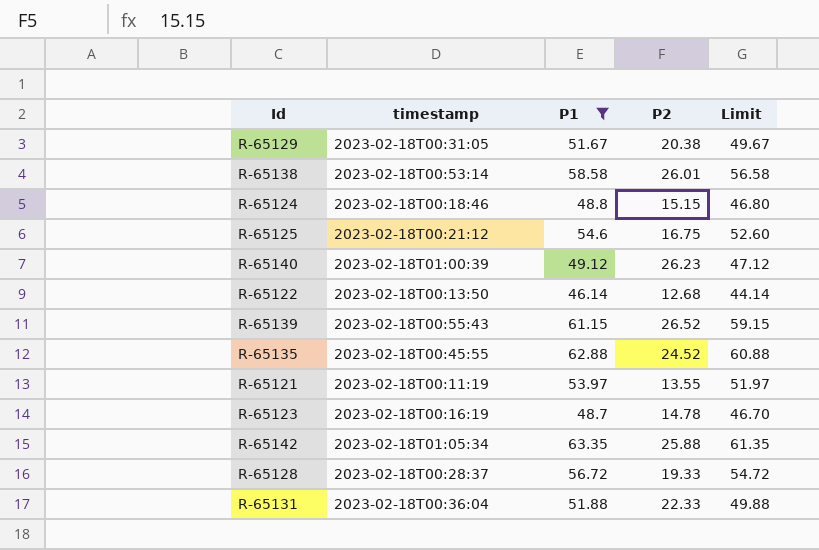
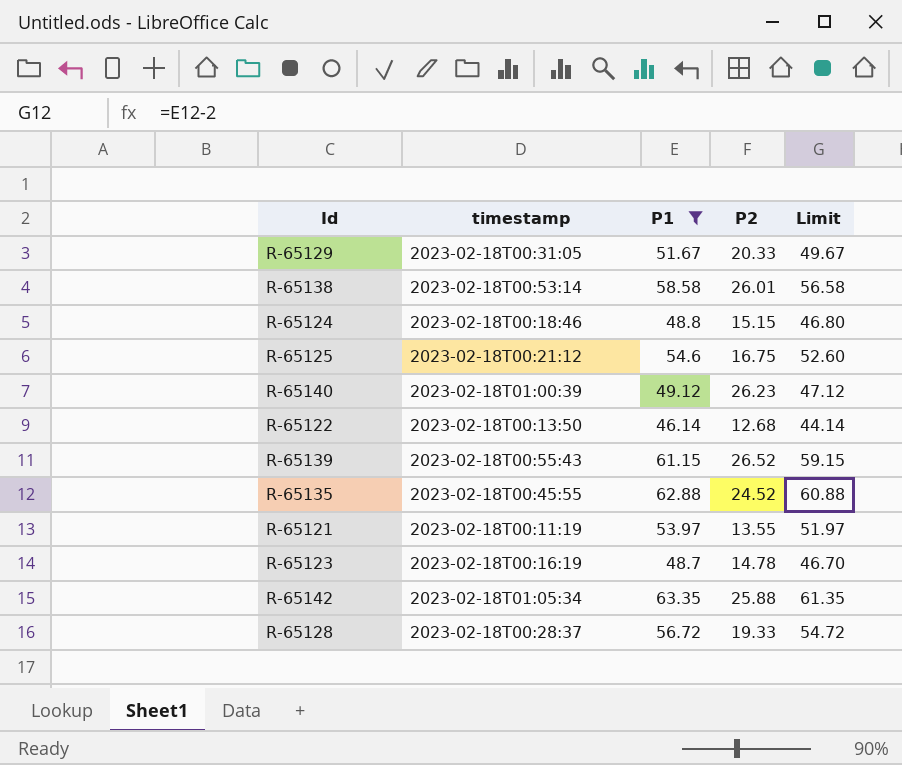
row R-65131: 2023-02-18T00:36:04 | 51.88 | 22.33 | 49.88 -> none
R-65129 | P2: 20.38 -> 20.33

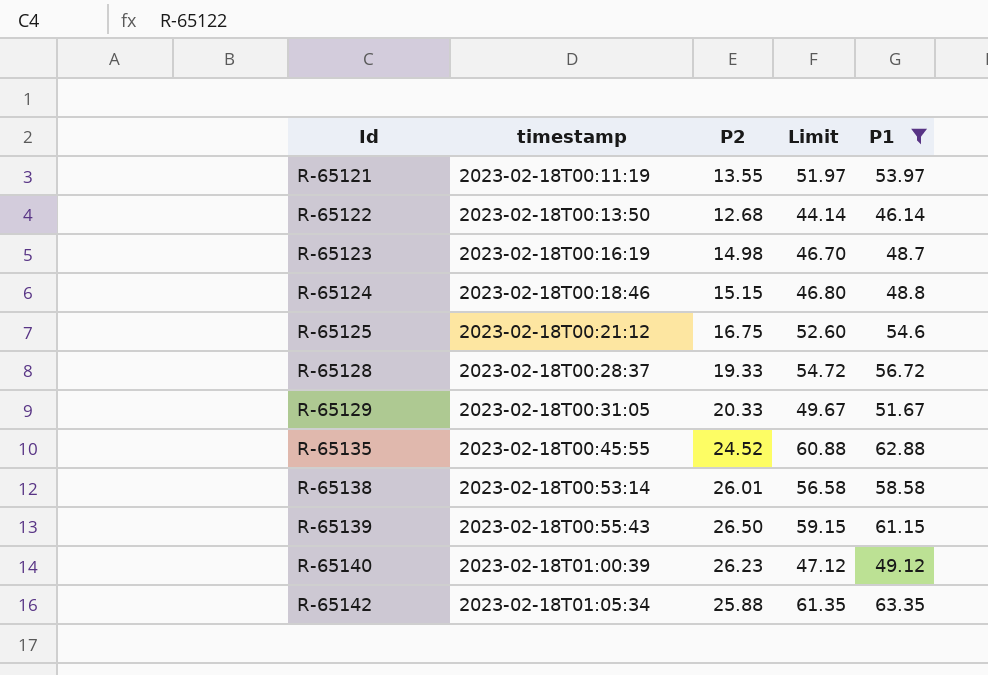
row order: none -> Id ascending
column P1 | position: 3 -> 5
R-65123 | P2: 14.78 -> 14.98
R-65139 | P2: 26.52 -> 26.50

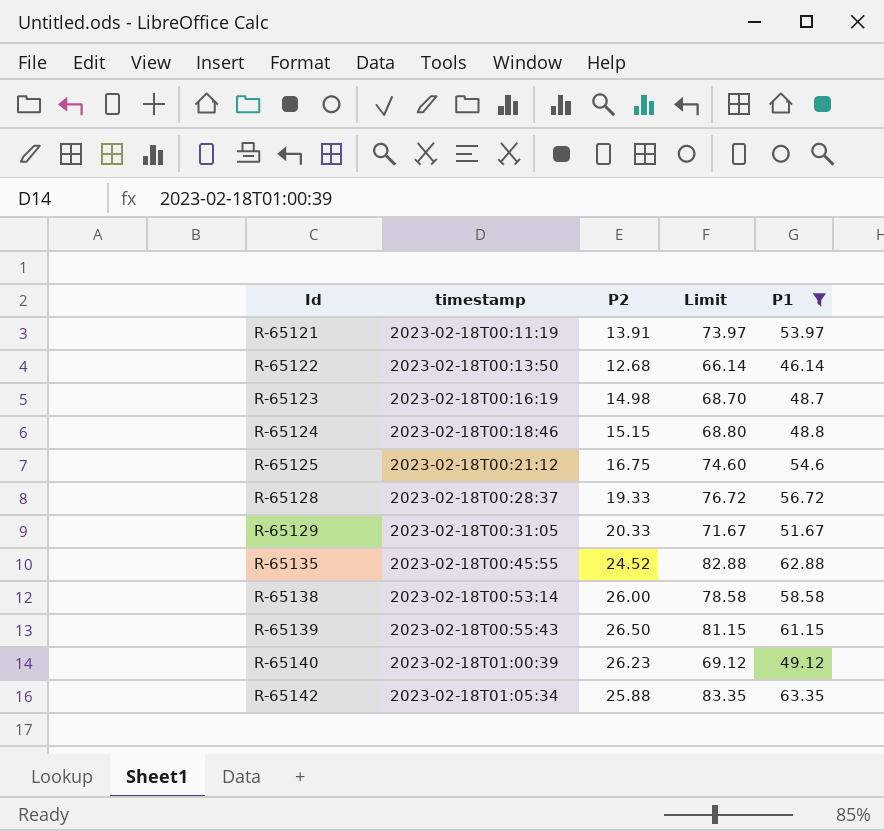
column Limit | formula: [P1] - 2 -> [P1] + 20
R-65121 | P2: 13.55 -> 13.91
R-65138 | P2: 26.01 -> 26.00

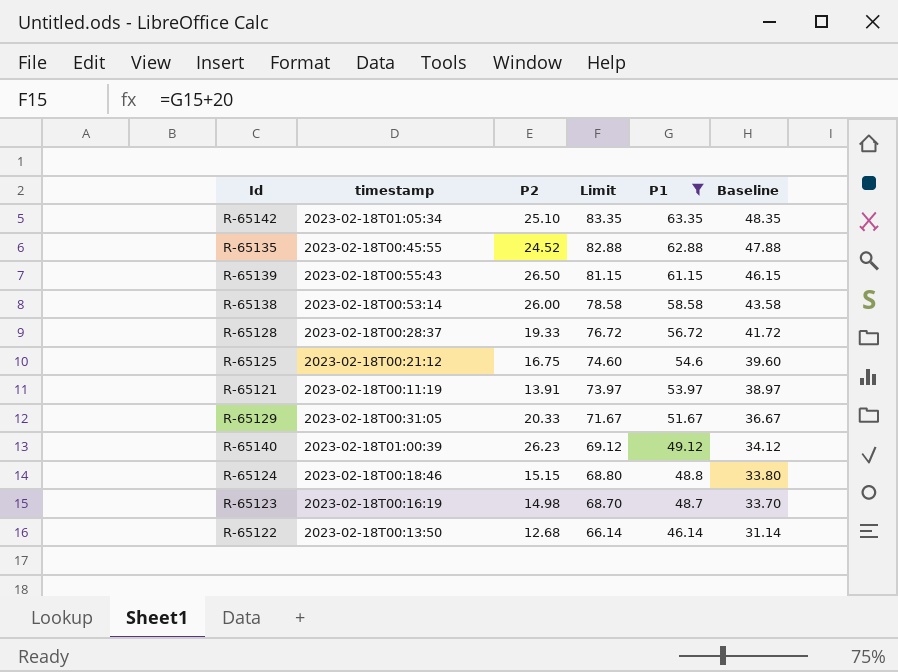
row order: Id ascending -> Limit descending
column Baseline | formula: none -> [P1] - 15
R-65142 | P2: 25.88 -> 25.10

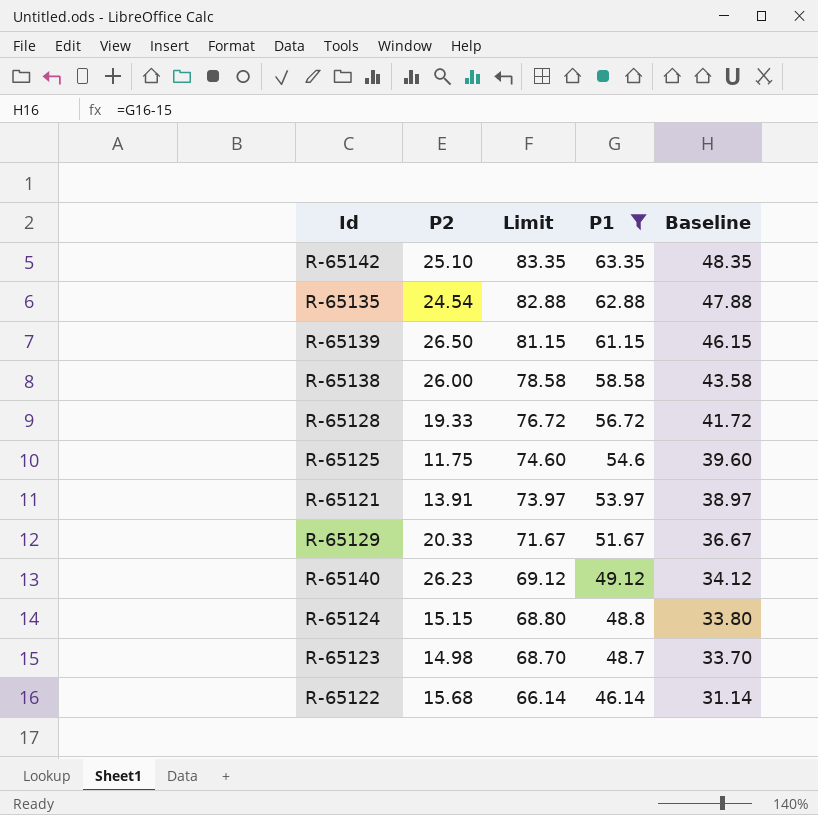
column timestamp | position: 2 -> none
R-65135 | P2: 24.52 -> 24.54
R-65125 | P2: 16.75 -> 11.75
R-65122 | P2: 12.68 -> 15.68

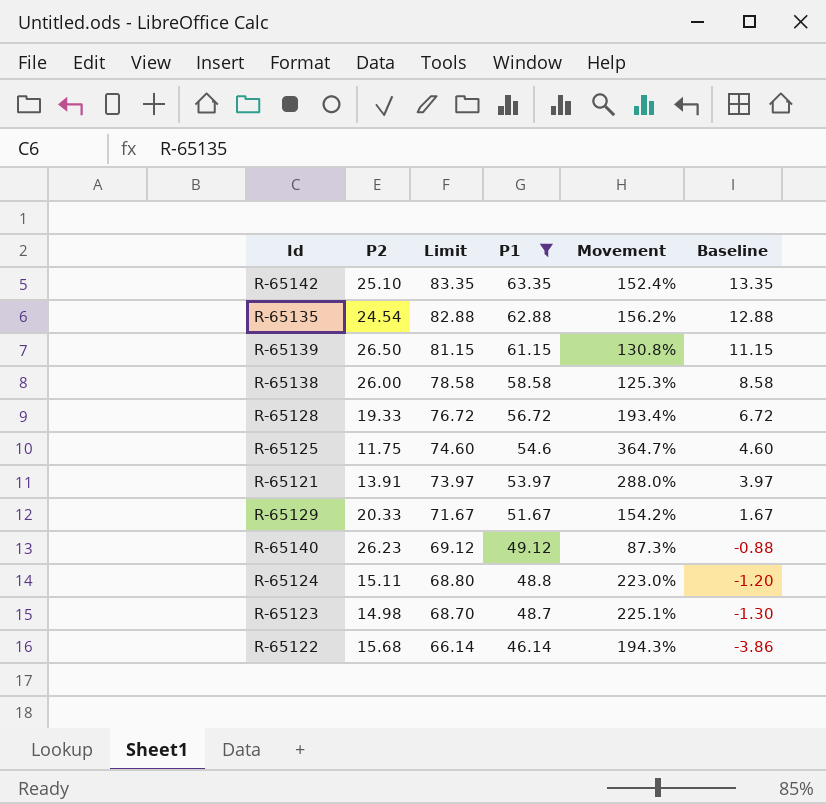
column Movement | formula: none -> ([P1] - [P2]) / [P2]
column Baseline | formula: [P1] - 15 -> [P1] - 50
R-65124 | P2: 15.15 -> 15.11

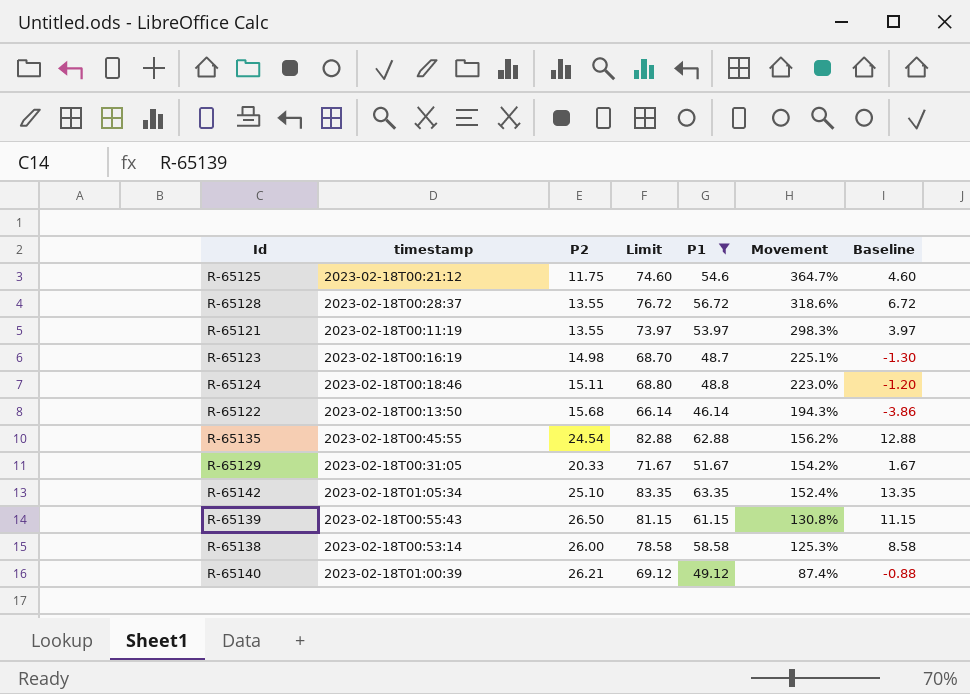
row order: Limit descending -> Movement descending
column timestamp | position: none -> 2
R-65128 | P2: 19.33 -> 13.55
R-65128 | Movement: 193.4% -> 318.6%
R-65121 | P2: 13.91 -> 13.55
R-65121 | Movement: 288.0% -> 298.3%
R-65140 | P2: 26.23 -> 26.21
R-65140 | Movement: 87.3% -> 87.4%

